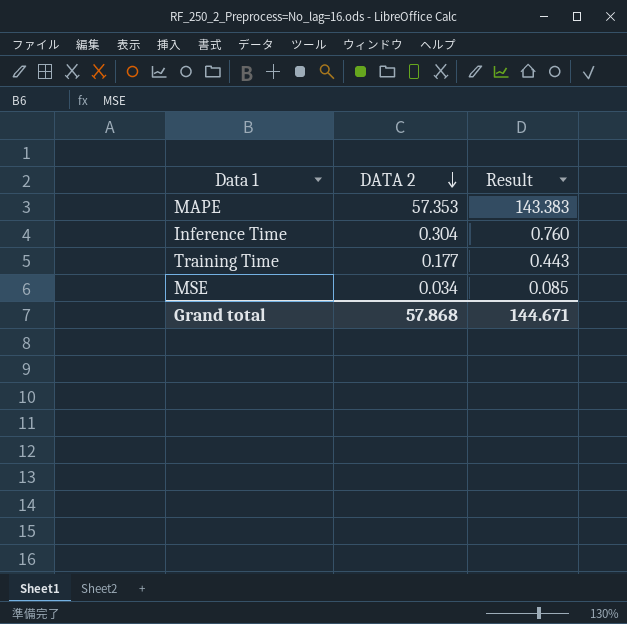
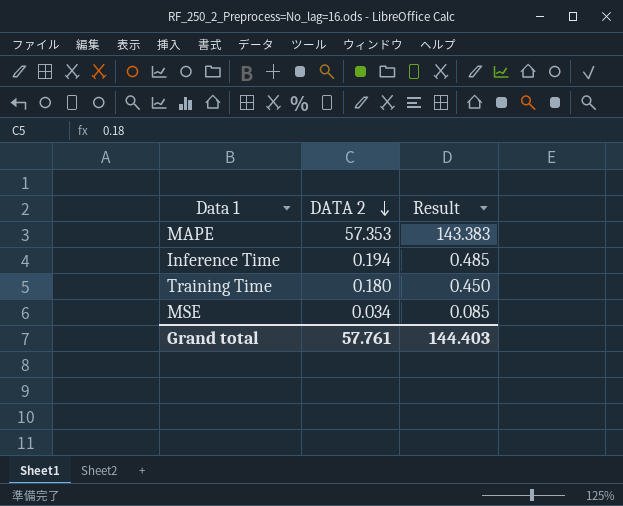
Inference Time | DATA 2: 0.304 -> 0.194
Inference Time | Result: 0.760 -> 0.485
Training Time | DATA 2: 0.177 -> 0.180
Training Time | Result: 0.443 -> 0.450
Grand total | DATA 2: 57.868 -> 57.761
Grand total | Result: 144.671 -> 144.403

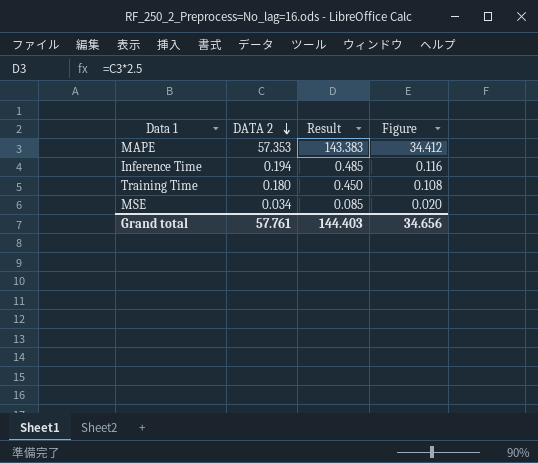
column Figure | formula: none -> [DATA 2] * 0.6

